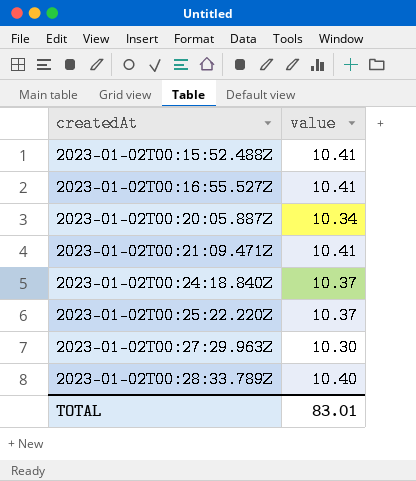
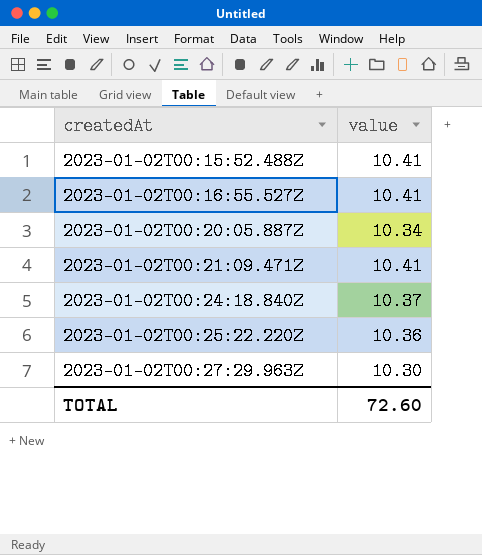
row 2023-01-02T00:28:33.789Z: 10.40 -> none
2023-01-02T00:25:22.220Z | value: 10.37 -> 10.36
TOTAL | value: 83.01 -> 72.60

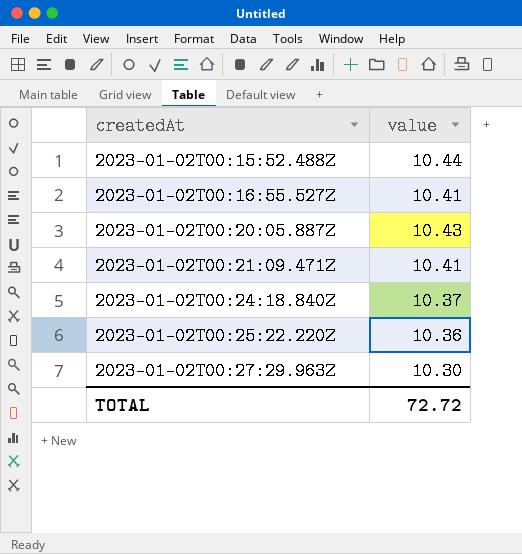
2023-01-02T00:15:52.488Z | value: 10.41 -> 10.44
2023-01-02T00:20:05.887Z | value: 10.34 -> 10.43
TOTAL | value: 72.60 -> 72.72

